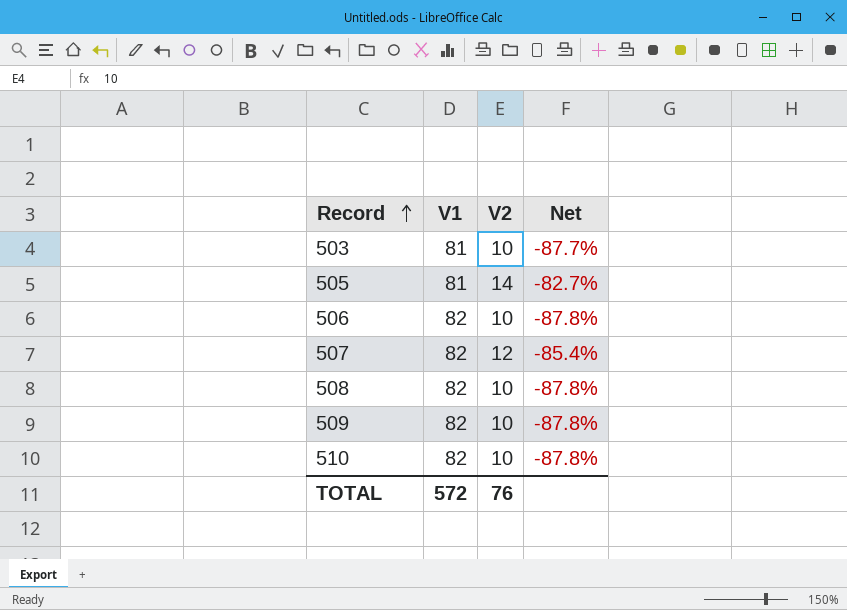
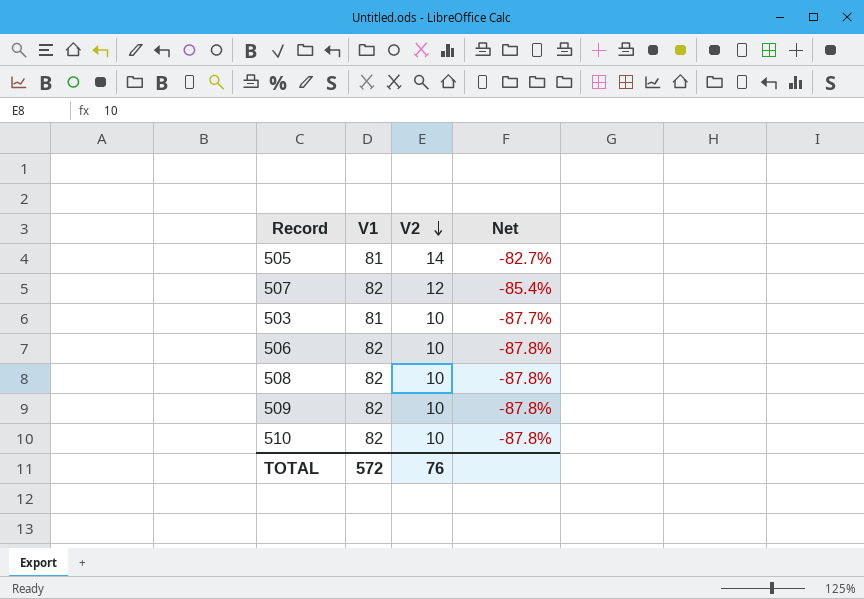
row order: Record ascending -> V2 descending

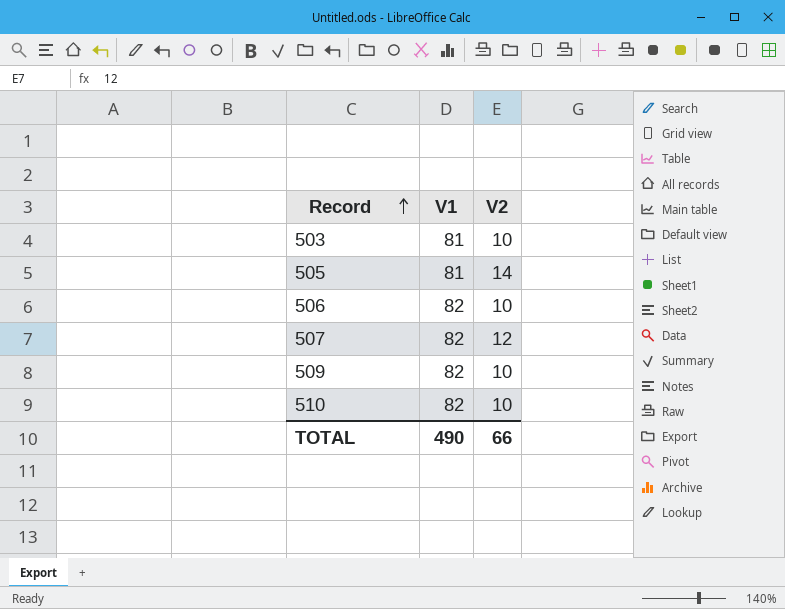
row order: V2 descending -> Record ascending
column Net | formula: ([V2] - [V1]) / [V1] -> none
row 508: 82 | 10 | -87.8% -> none
TOTAL | V1: 572 -> 490
TOTAL | V2: 76 -> 66

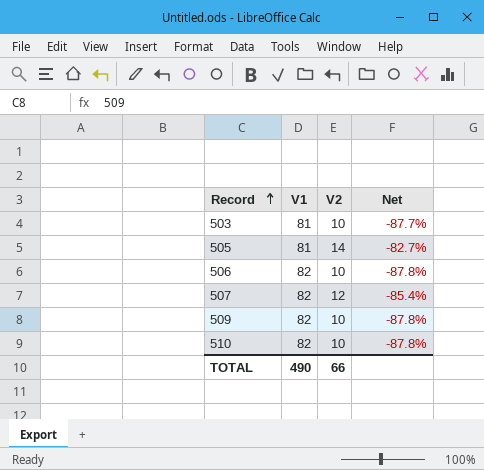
column Net | formula: none -> ([V2] - [V1]) / [V1]

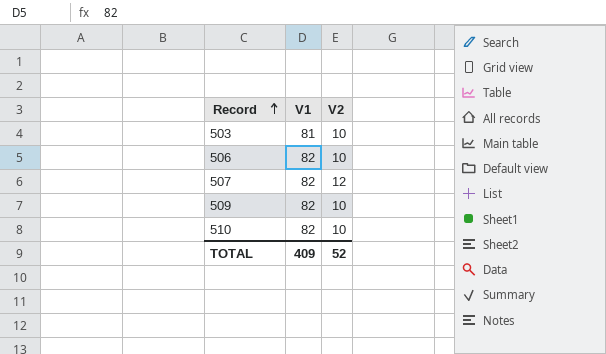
column Net | formula: ([V2] - [V1]) / [V1] -> none
row 505: 81 | 14 | -82.7% -> none
TOTAL | V1: 490 -> 409
TOTAL | V2: 66 -> 52

